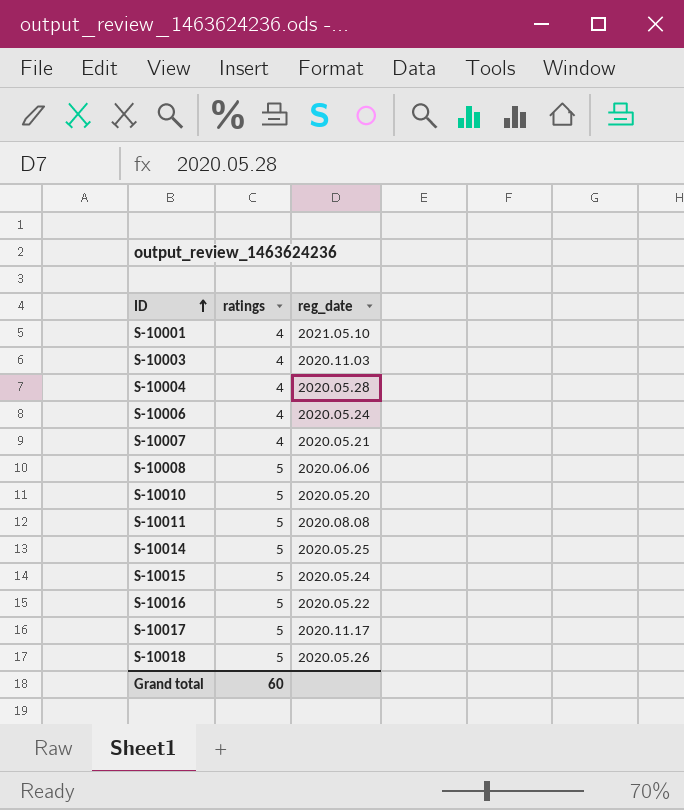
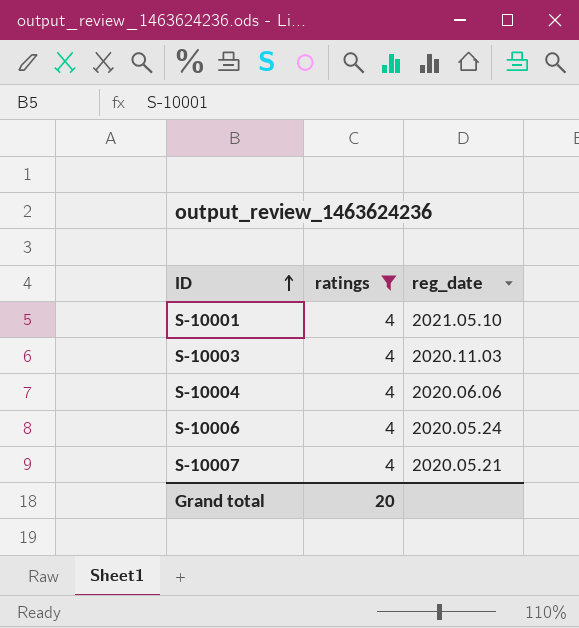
filter: none -> ratings = 4
S-10004 | reg_date: 2020.05.28 -> 2020.06.06
Grand total | ratings: 60 -> 20

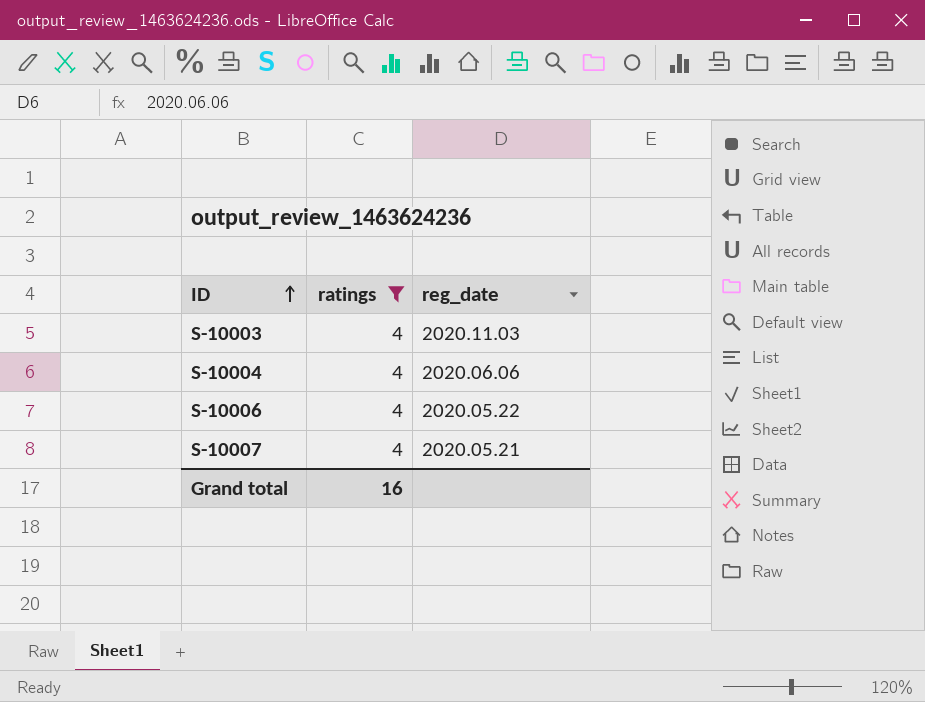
row S-10001: 4 | 2021.05.10 -> none
S-10006 | reg_date: 2020.05.24 -> 2020.05.22
Grand total | ratings: 20 -> 16

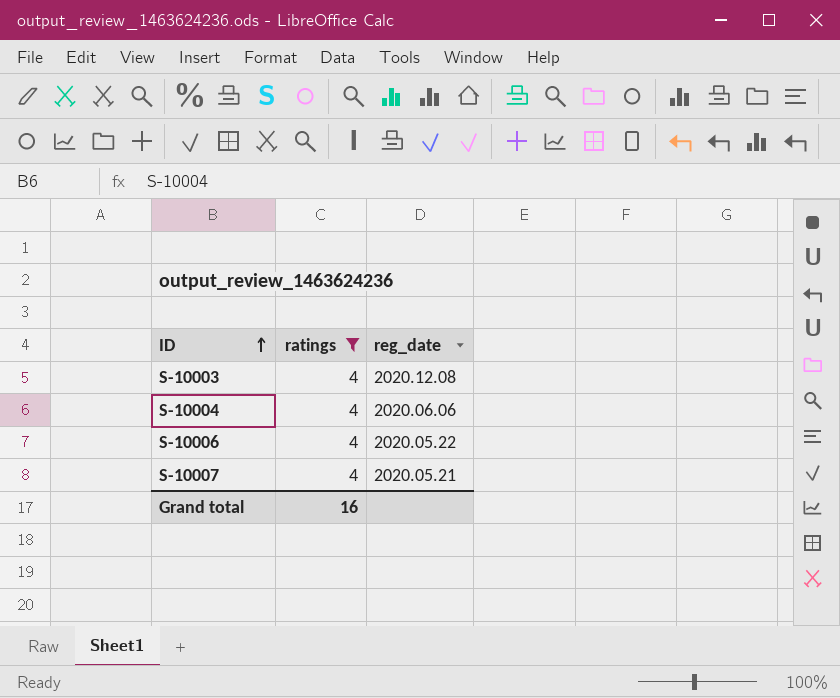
S-10003 | reg_date: 2020.11.03 -> 2020.12.08

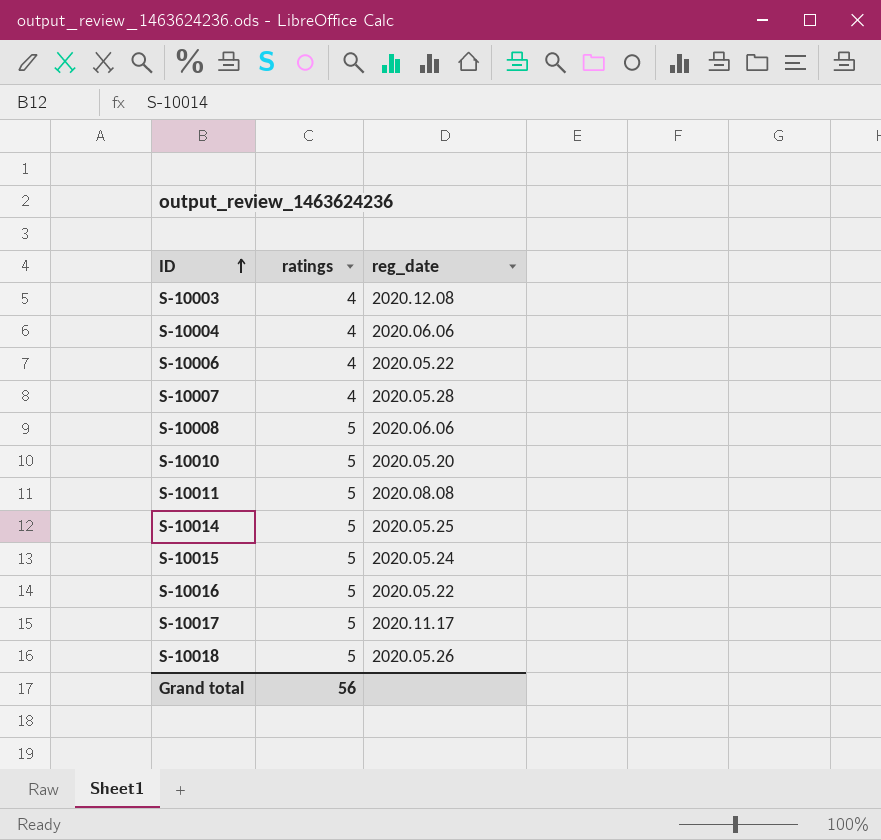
filter: ratings = 4 -> none
S-10007 | reg_date: 2020.05.21 -> 2020.05.28
Grand total | ratings: 16 -> 56

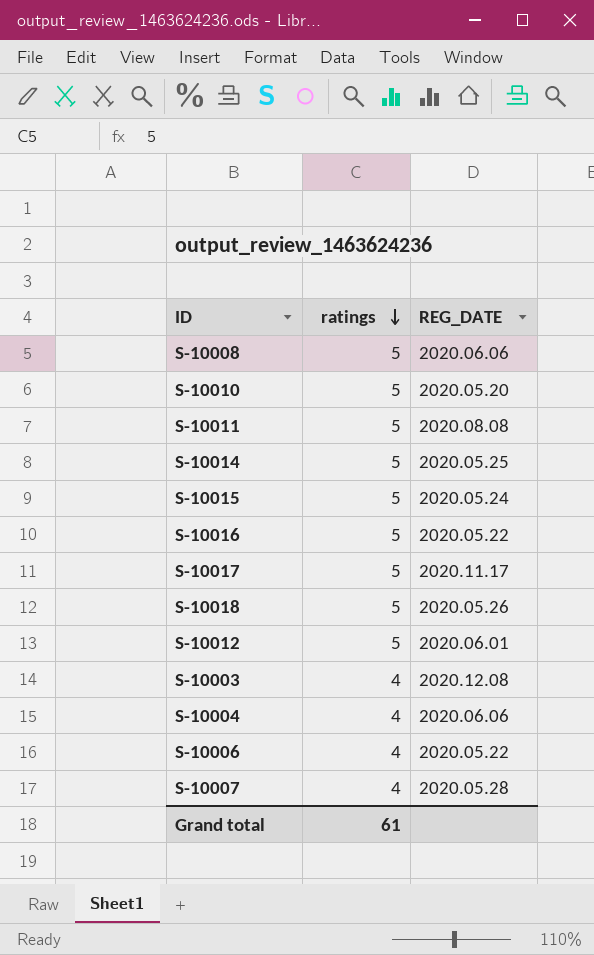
row order: ID ascending -> ratings descending
column name: reg_date -> REG_DATE
row S-10012: none -> 5 | 2020.06.01
Grand total | ratings: 56 -> 61

